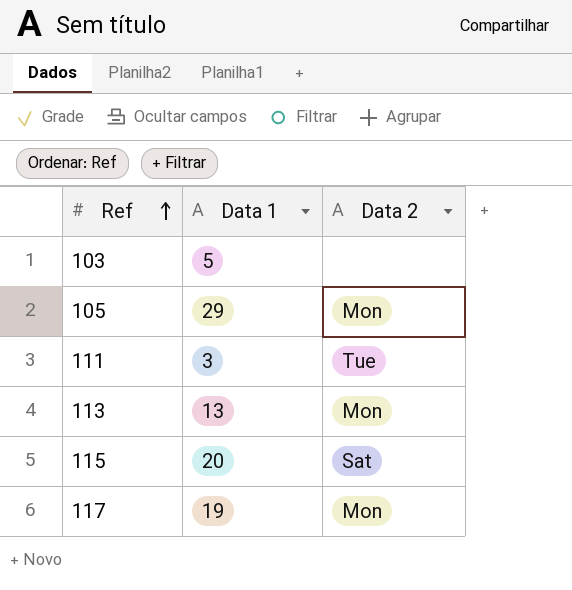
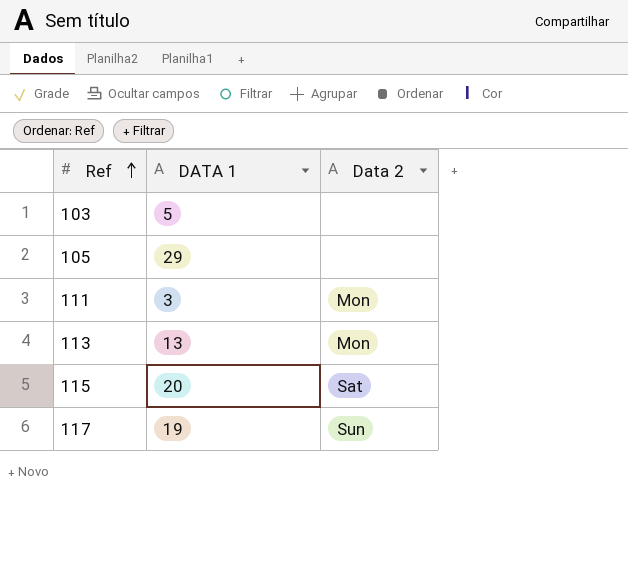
column name: Data 1 -> DATA 1
105 | Data 2: Mon -> none
111 | Data 2: Tue -> Mon
117 | Data 2: Mon -> Sun

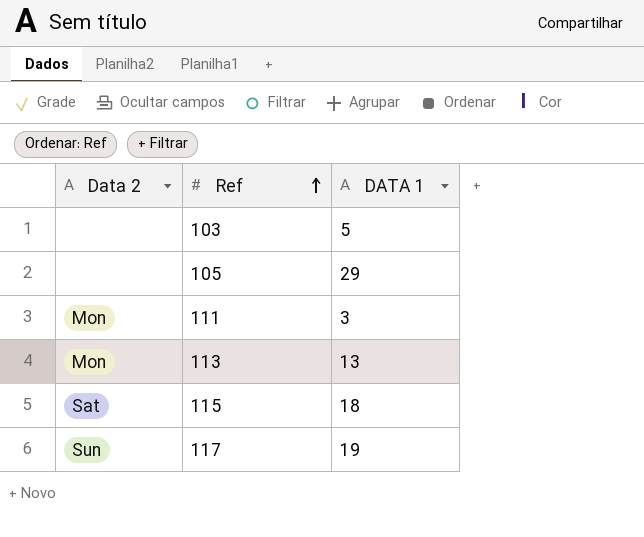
column Data 2 | position: 3 -> 1
115 | DATA 1: 20 -> 18

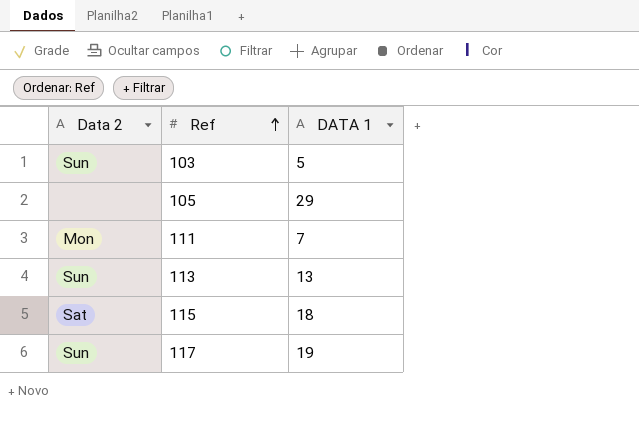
103 | Data 2: none -> Sun
111 | DATA 1: 3 -> 7
113 | Data 2: Mon -> Sun

